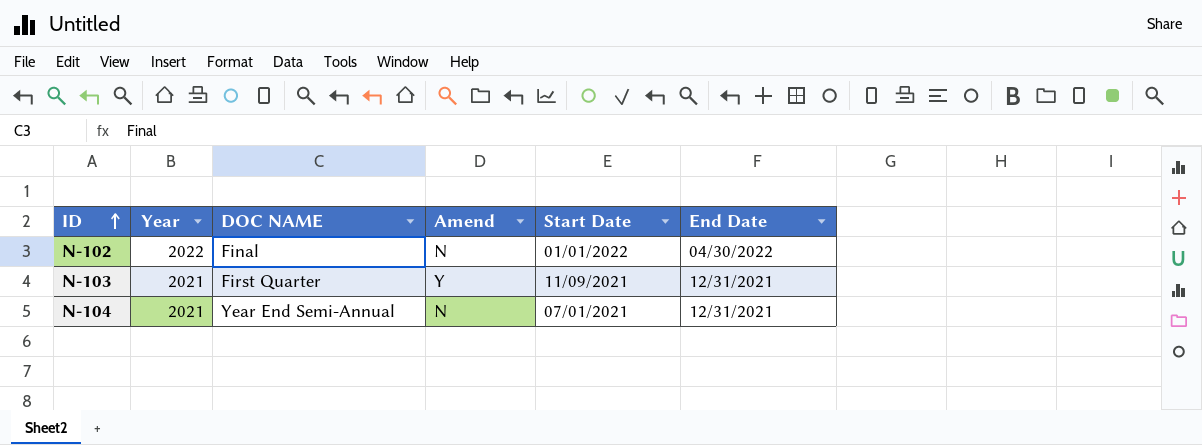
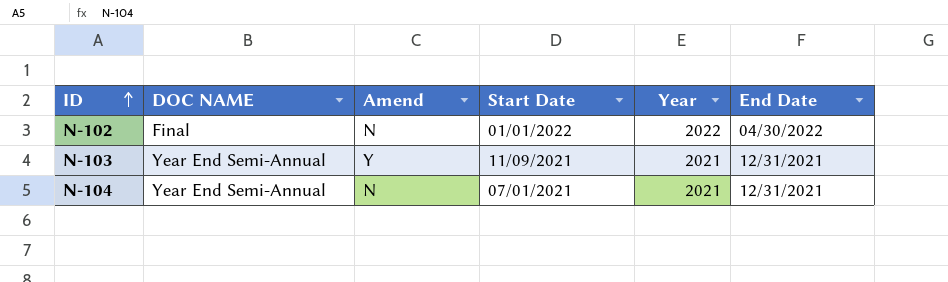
column Year | position: 2 -> 5
N-103 | DOC NAME: First Quarter -> Year End Semi-Annual

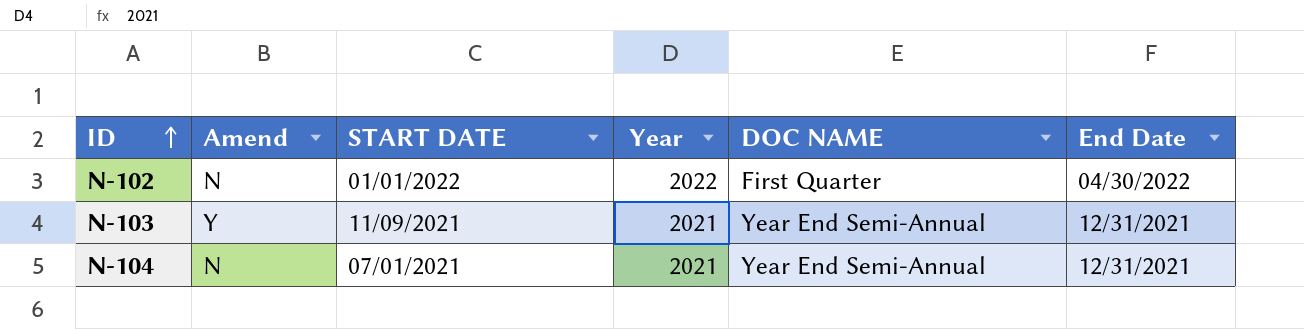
column name: Start Date -> START DATE
column DOC NAME | position: 2 -> 5
N-102 | DOC NAME: Final -> First Quarter

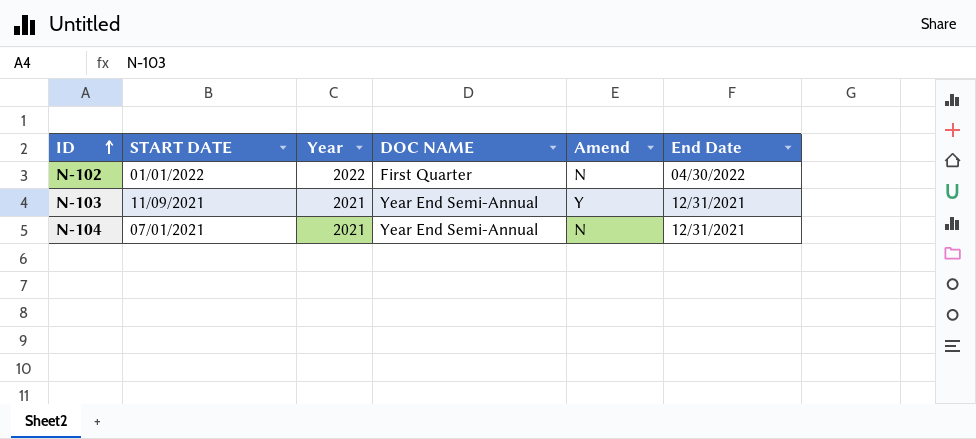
column Amend | position: 2 -> 5

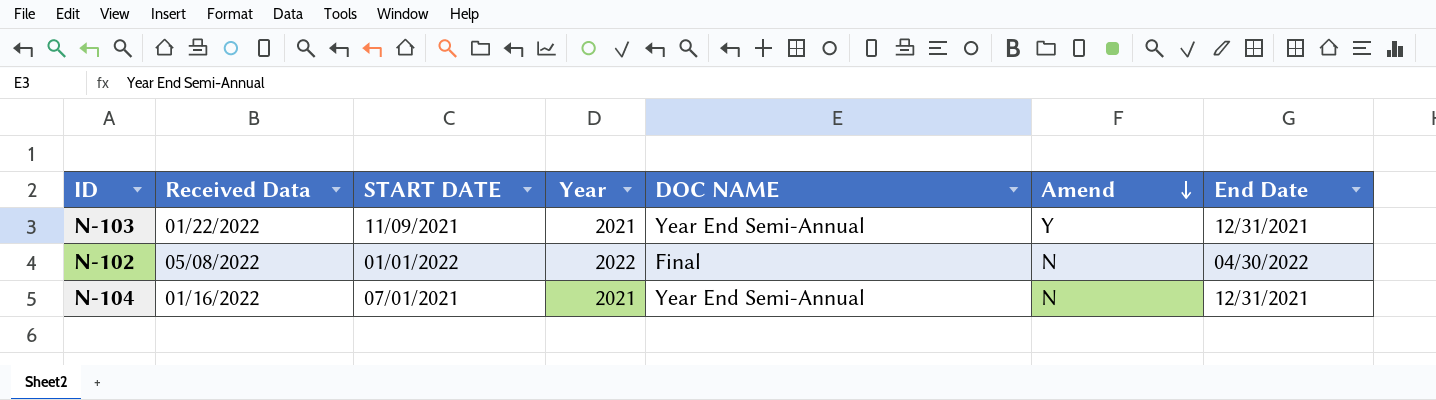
row order: ID ascending -> Amend descending
column Received Data | position: none -> 2
N-102 | DOC NAME: First Quarter -> Final

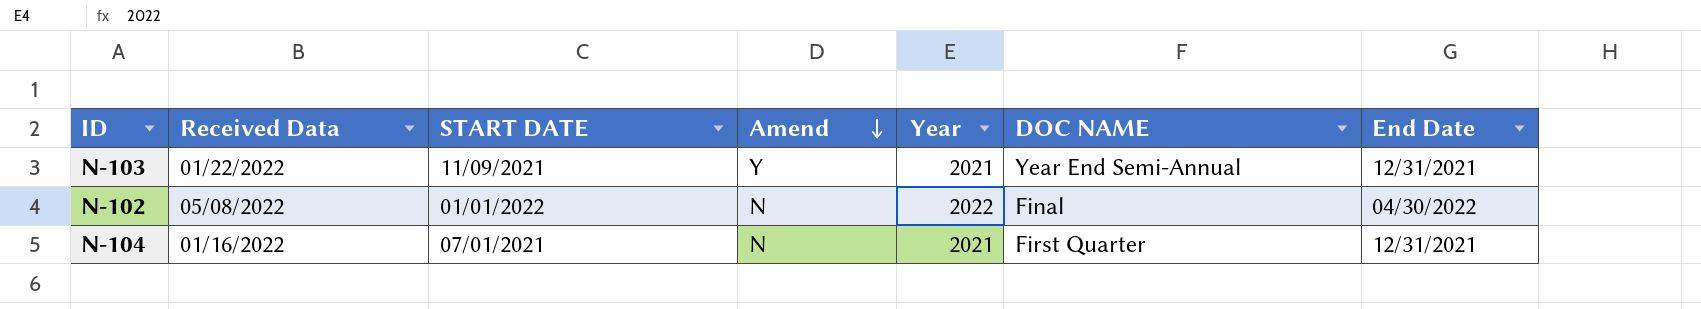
column Amend | position: 6 -> 4
N-104 | DOC NAME: Year End Semi-Annual -> First Quarter

